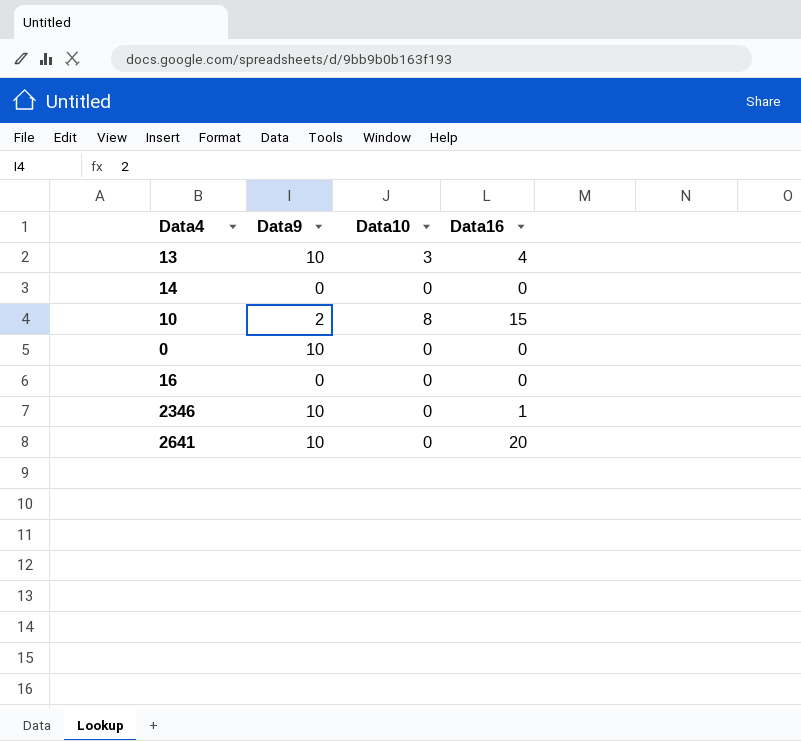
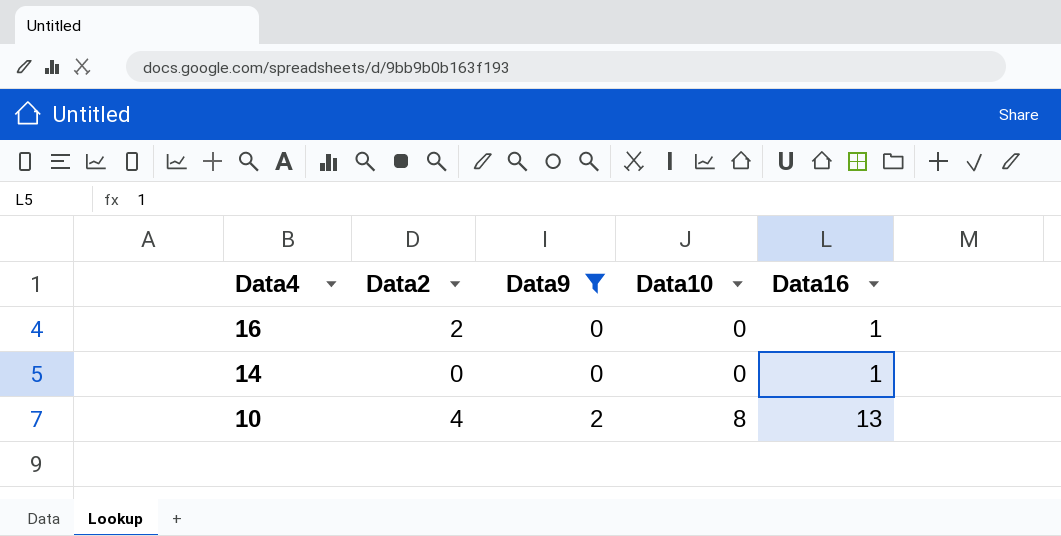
filter: none -> Data9 != 10
row order: none -> Data4 descending
column Data2 | position: none -> 2
16 | Data16: 0 -> 1
14 | Data16: 0 -> 1
10 | Data16: 15 -> 13

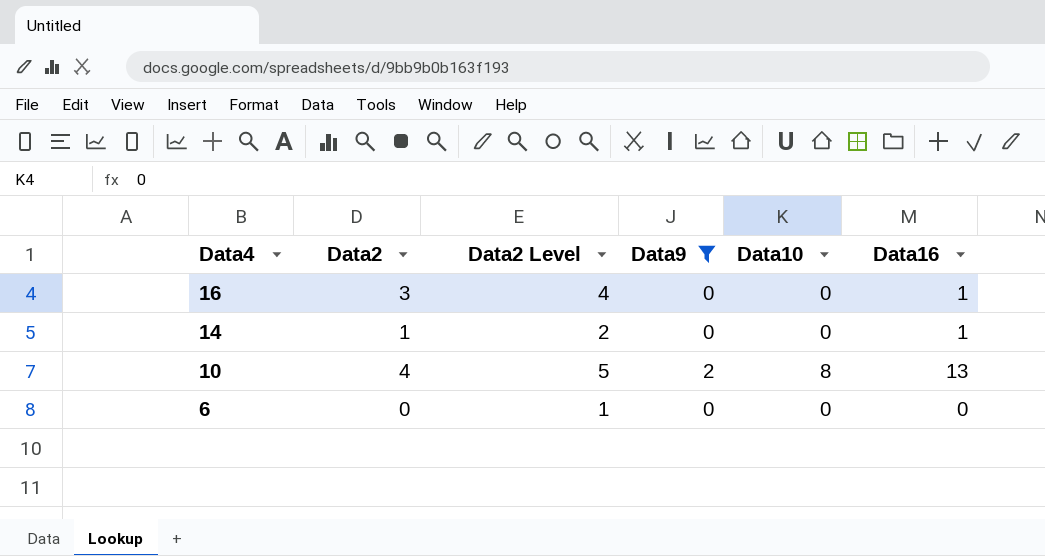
column Data2 Level | formula: none -> [Data2] + 1
16 | Data2: 2 -> 3
14 | Data2: 0 -> 1
row 6: none -> 0 | 1 | 0 | 0 | 0

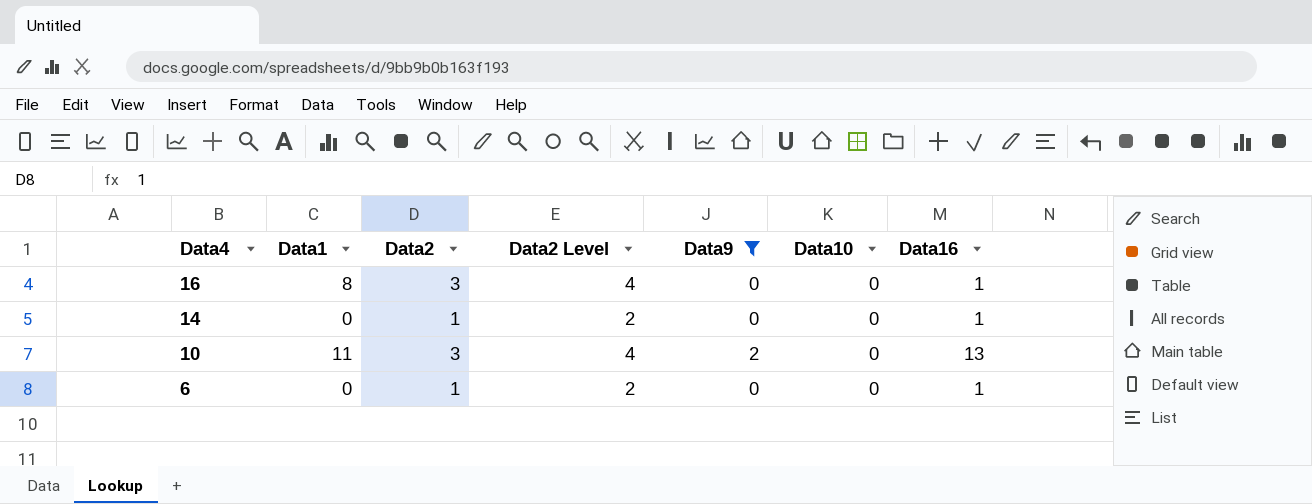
column Data1 | position: none -> 2
10 | Data2: 4 -> 3
10 | Data2 Level: 5 -> 4
10 | Data10: 8 -> 0
6 | Data2: 0 -> 1
6 | Data2 Level: 1 -> 2
6 | Data16: 0 -> 1

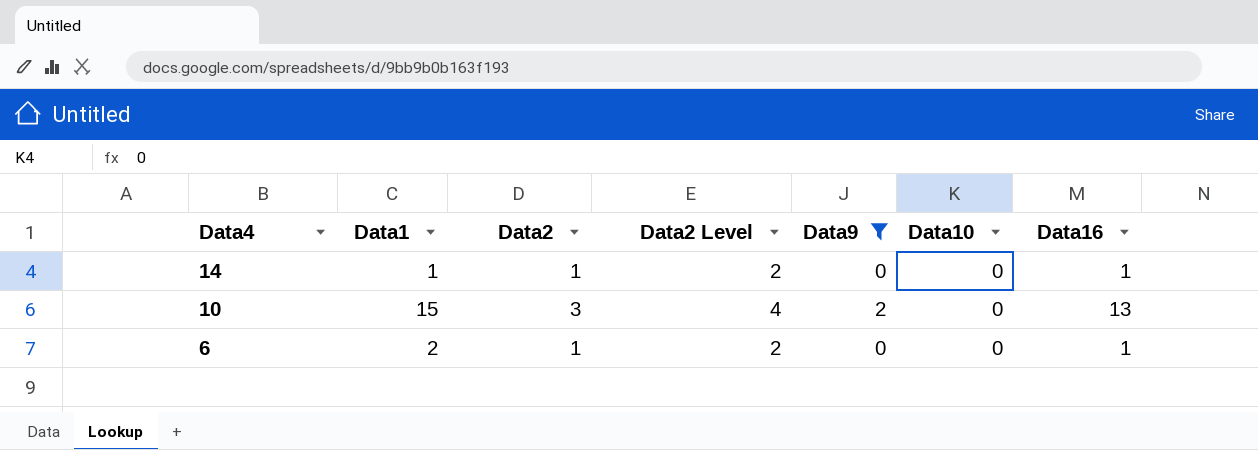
row 16: 8 | 3 | 4 | 0 | 0 | 1 -> none
14 | Data1: 0 -> 1
10 | Data1: 11 -> 15
6 | Data1: 0 -> 2

